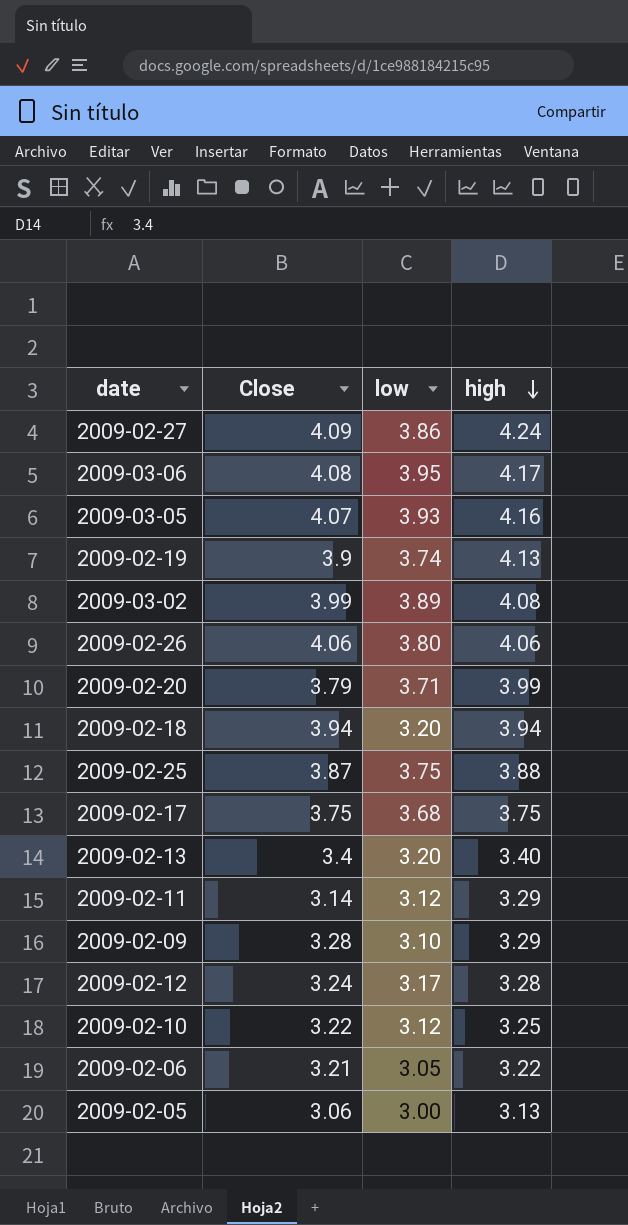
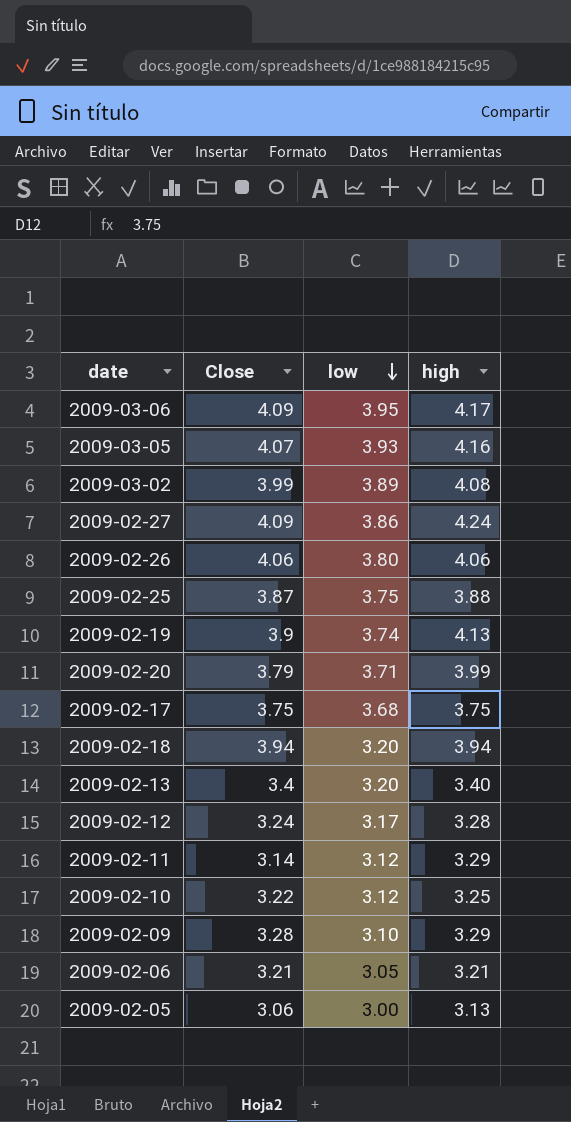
row order: high descending -> low descending
2009-03-06 | Close: 4.08 -> 4.09
2009-02-06 | high: 3.22 -> 3.21

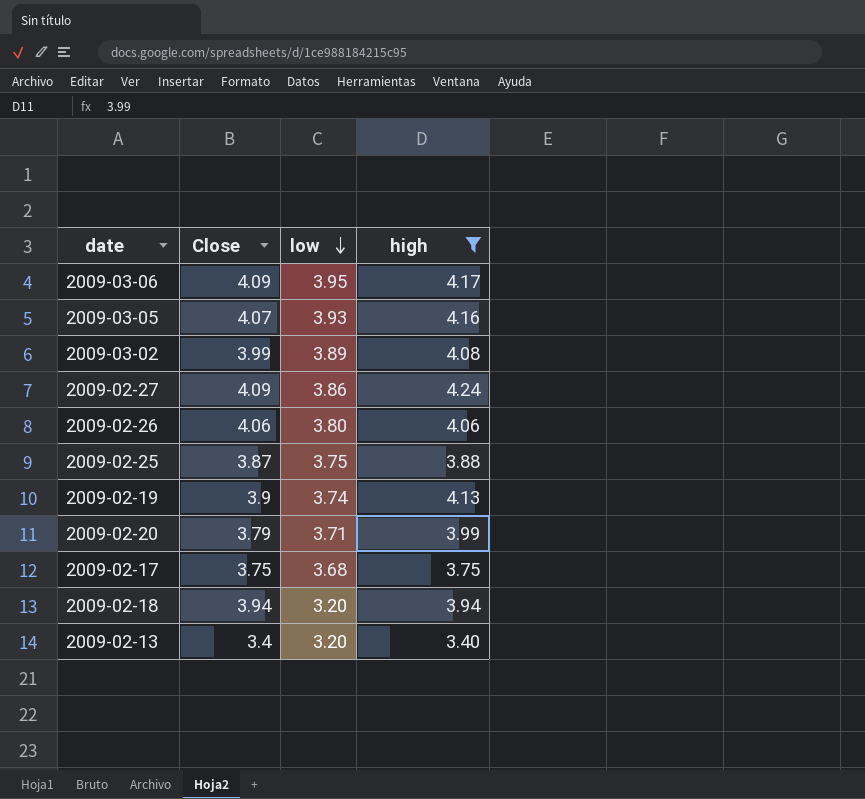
filter: none -> high >= 3.40

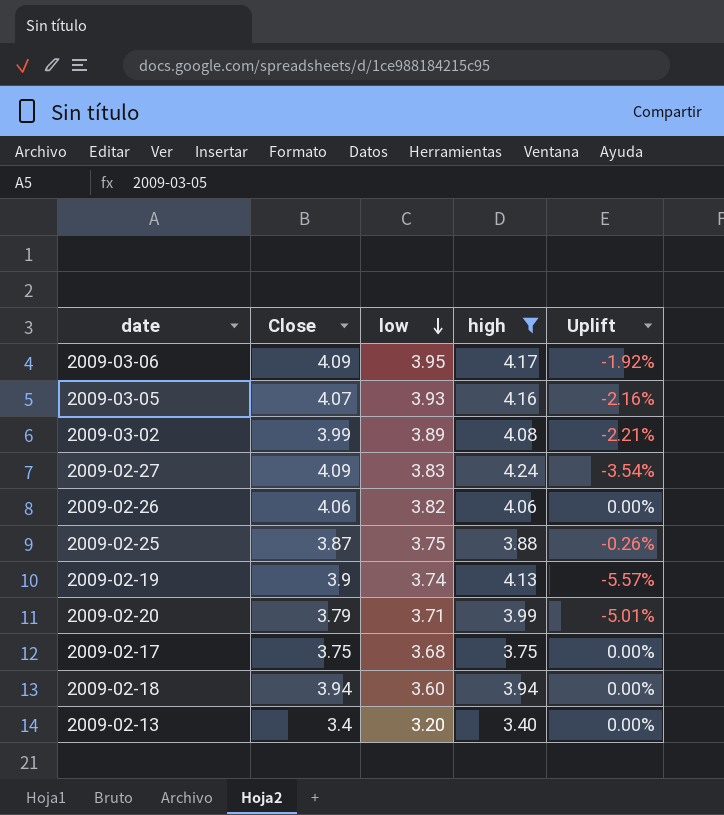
column Uplift | formula: none -> ([Close] - [high]) / [high]
2009-02-27 | low: 3.86 -> 3.83
2009-02-26 | low: 3.80 -> 3.82
2009-02-18 | low: 3.20 -> 3.60

